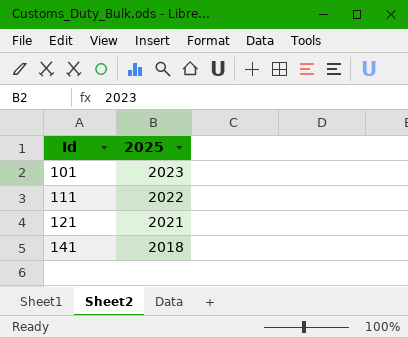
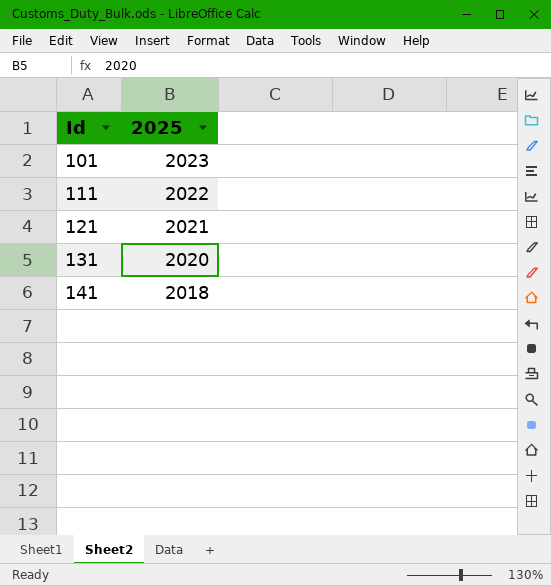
row 131: none -> 2020

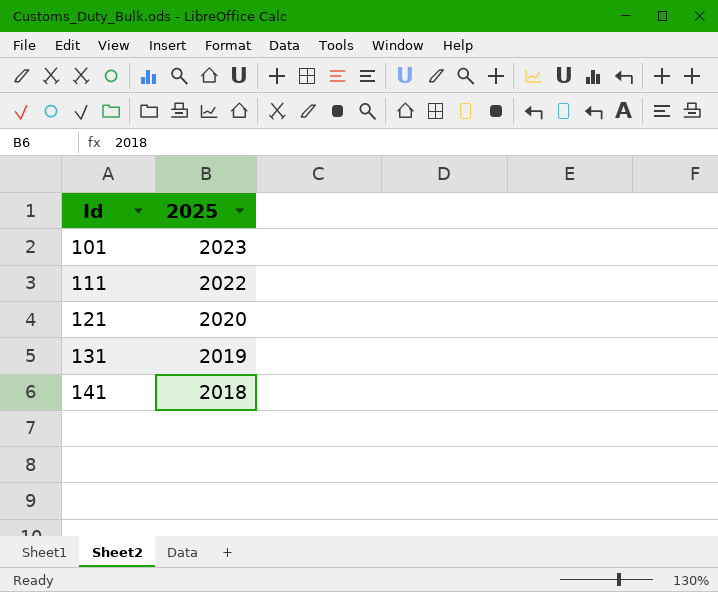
121 | 2025: 2021 -> 2020
131 | 2025: 2020 -> 2019

